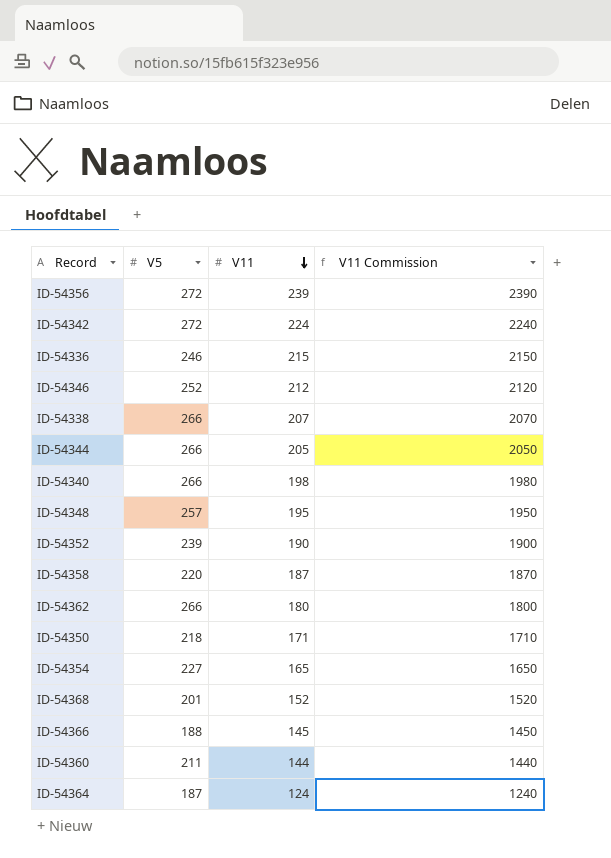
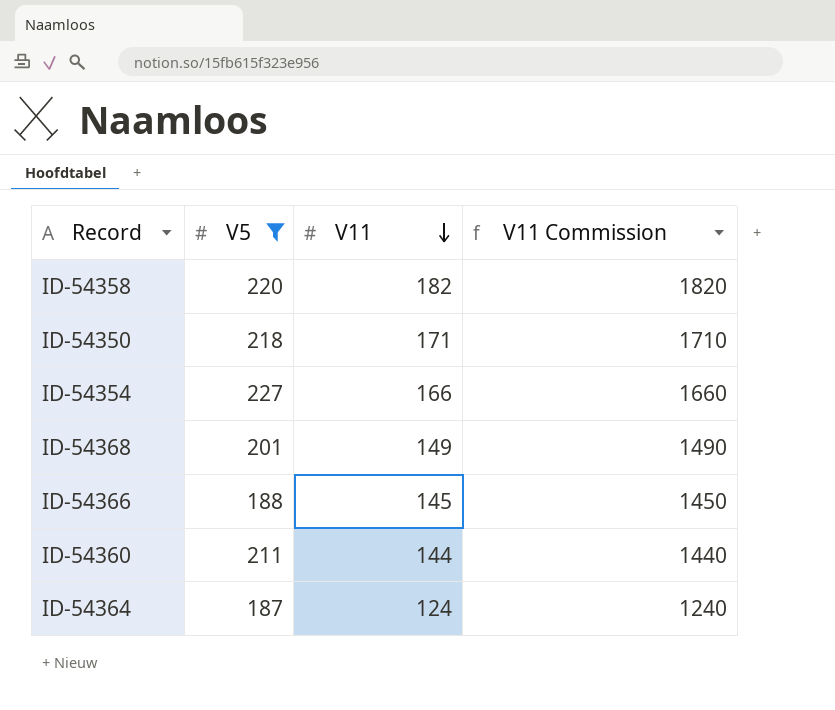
filter: none -> V5 <= 227
ID-54358 | V11: 187 -> 182
ID-54358 | V11 Commission: 1870 -> 1820
ID-54354 | V11: 165 -> 166
ID-54354 | V11 Commission: 1650 -> 1660
ID-54368 | V11: 152 -> 149
ID-54368 | V11 Commission: 1520 -> 1490

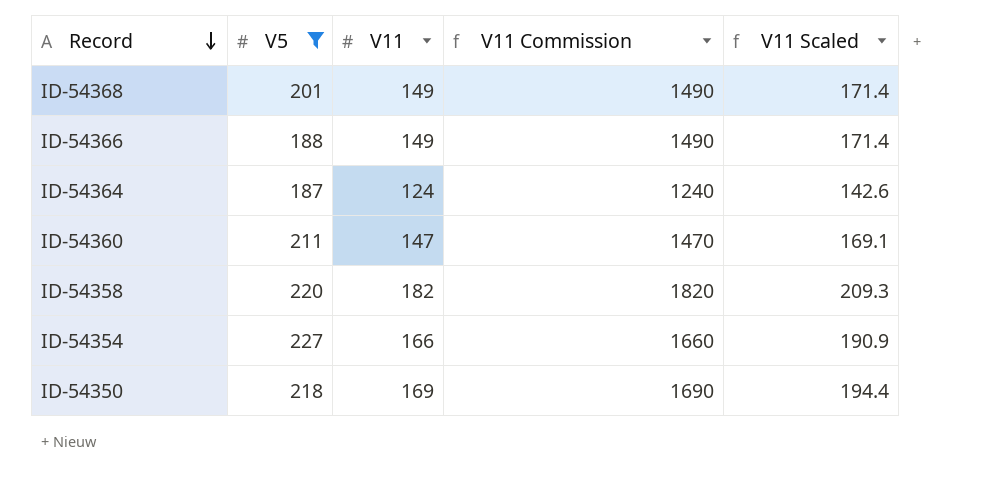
row order: V11 descending -> Record descending
column V11 Scaled | formula: none -> [V11] * 1.15
ID-54366 | V11: 145 -> 149
ID-54366 | V11 Commission: 1450 -> 1490
ID-54360 | V11: 144 -> 147
ID-54360 | V11 Commission: 1440 -> 1470
ID-54350 | V11: 171 -> 169
ID-54350 | V11 Commission: 1710 -> 1690

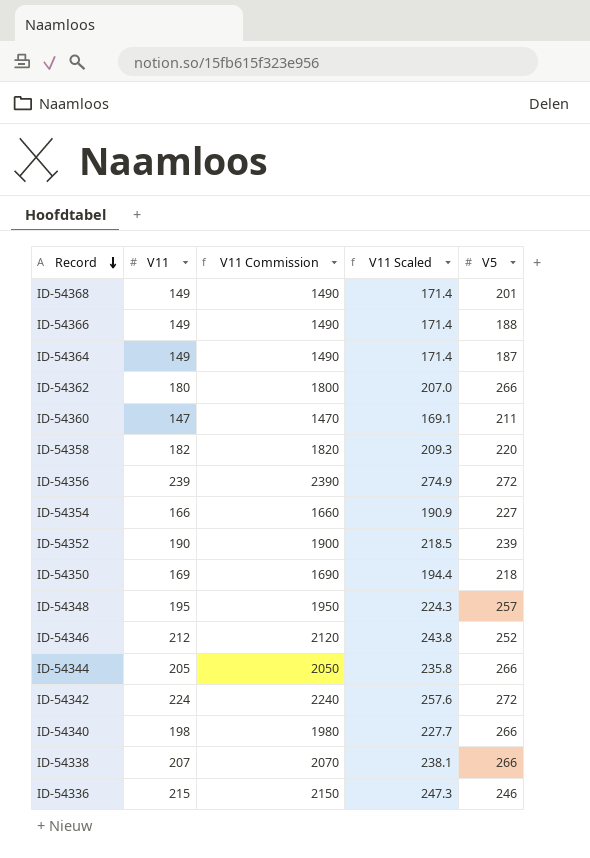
filter: V5 <= 227 -> none
column V5 | position: 2 -> 5
ID-54364 | V11: 124 -> 149
ID-54364 | V11 Commission: 1240 -> 1490
ID-54364 | V11 Scaled: 142.6 -> 171.4

